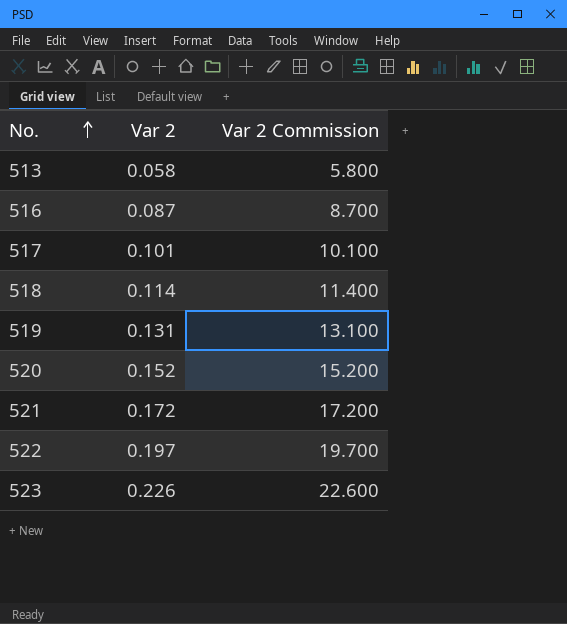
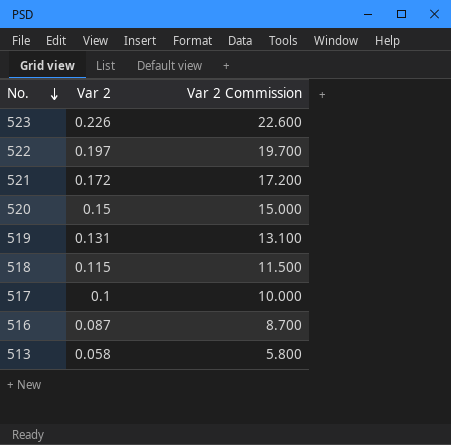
row order: No. ascending -> No. descending
520 | Var 2: 0.152 -> 0.15
520 | Var 2 Commission: 15.200 -> 15.000
518 | Var 2: 0.114 -> 0.115
518 | Var 2 Commission: 11.400 -> 11.500
517 | Var 2: 0.101 -> 0.1
517 | Var 2 Commission: 10.100 -> 10.000

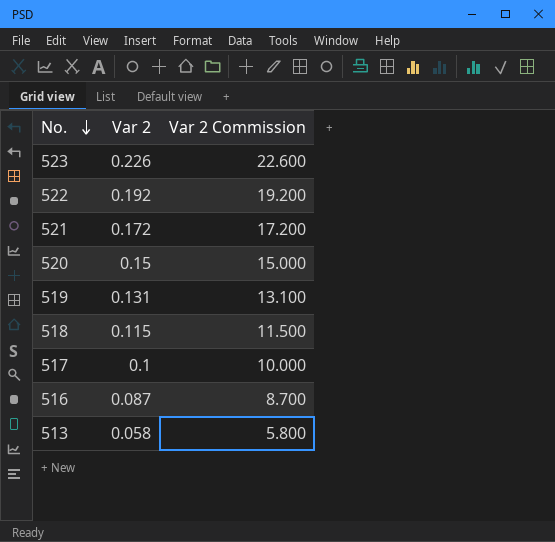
522 | Var 2: 0.197 -> 0.192
522 | Var 2 Commission: 19.700 -> 19.200

